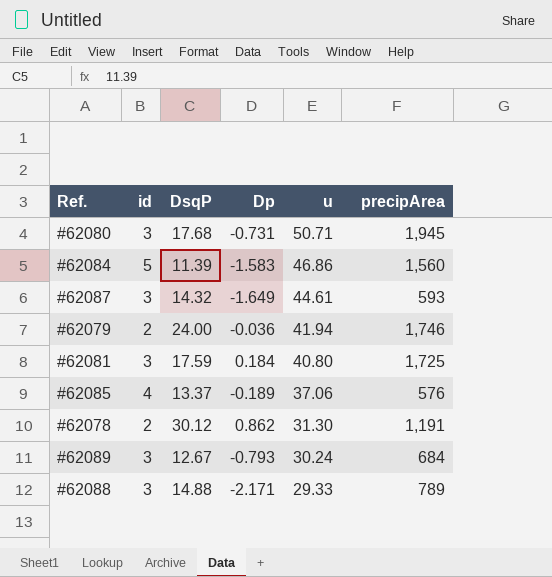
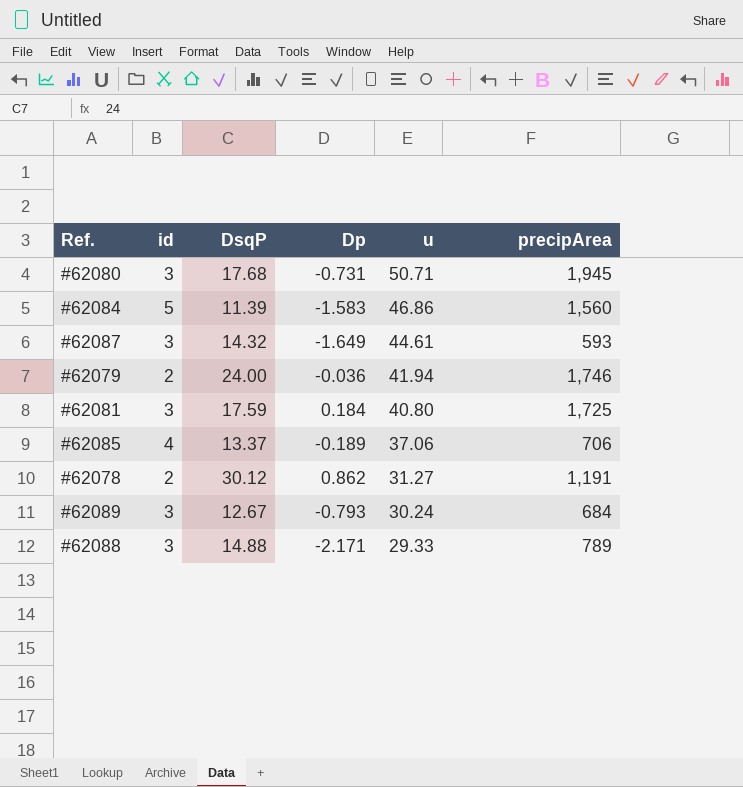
#62085 | precipArea: 576 -> 706
#62078 | u: 31.30 -> 31.27

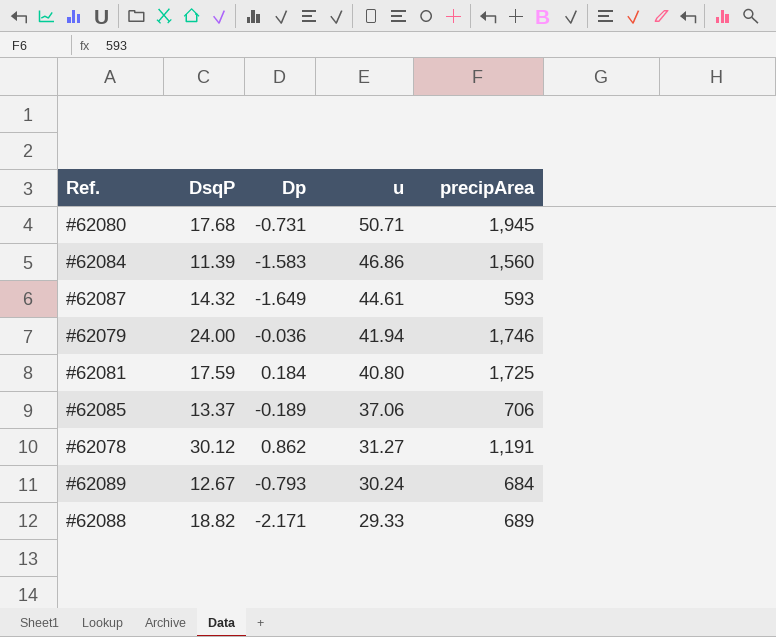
column id | position: 2 -> none
#62088 | DsqP: 14.88 -> 18.82
#62088 | precipArea: 789 -> 689

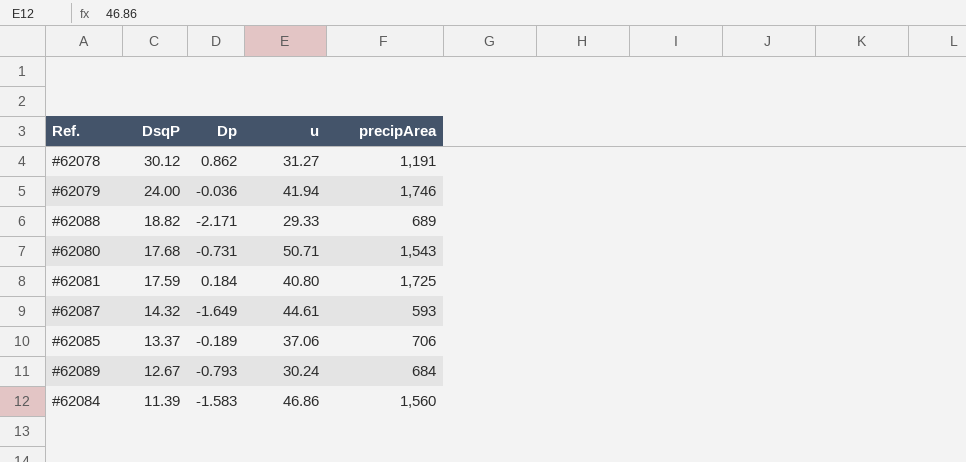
row order: u descending -> DsqP descending
#62080 | precipArea: 1,945 -> 1,543

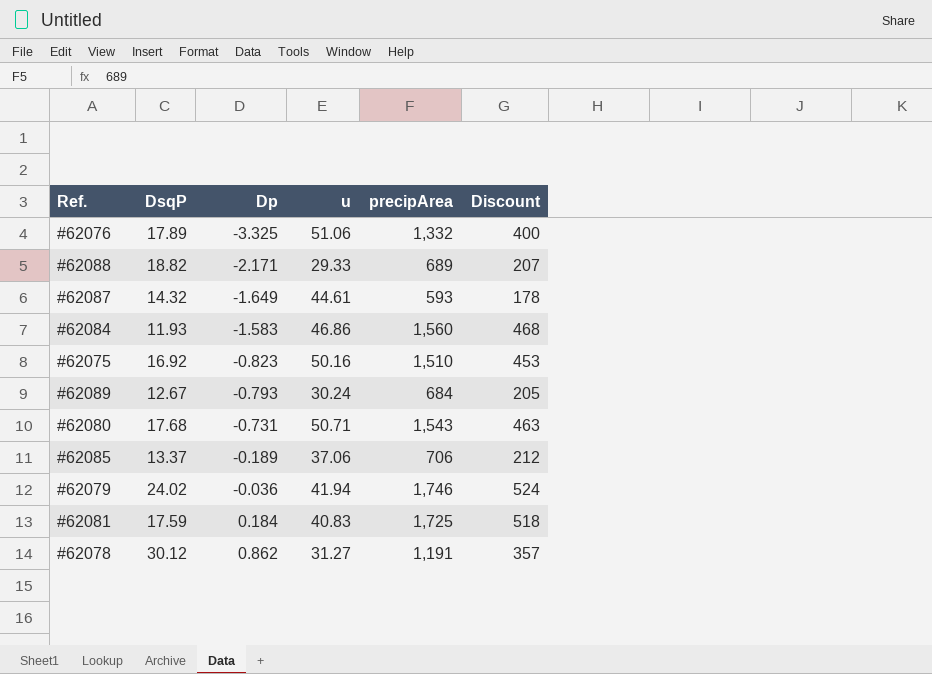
row order: DsqP descending -> Dp ascending
column Discount | formula: none -> [precipArea] * 0.3
row #62076: none -> 17.89 | -3.325 | 51.06 | 1,332 | 400
#62084 | DsqP: 11.39 -> 11.93
row #62075: none -> 16.92 | -0.823 | 50.16 | 1,510 | 453
#62079 | DsqP: 24.00 -> 24.02
#62081 | u: 40.80 -> 40.83

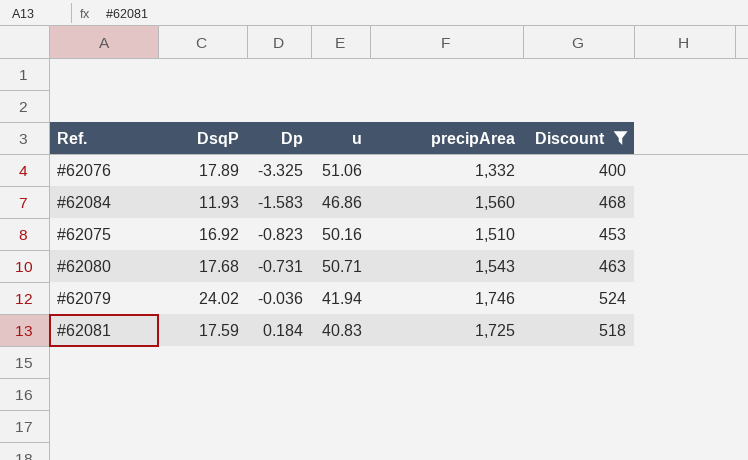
filter: none -> Discount >= 400

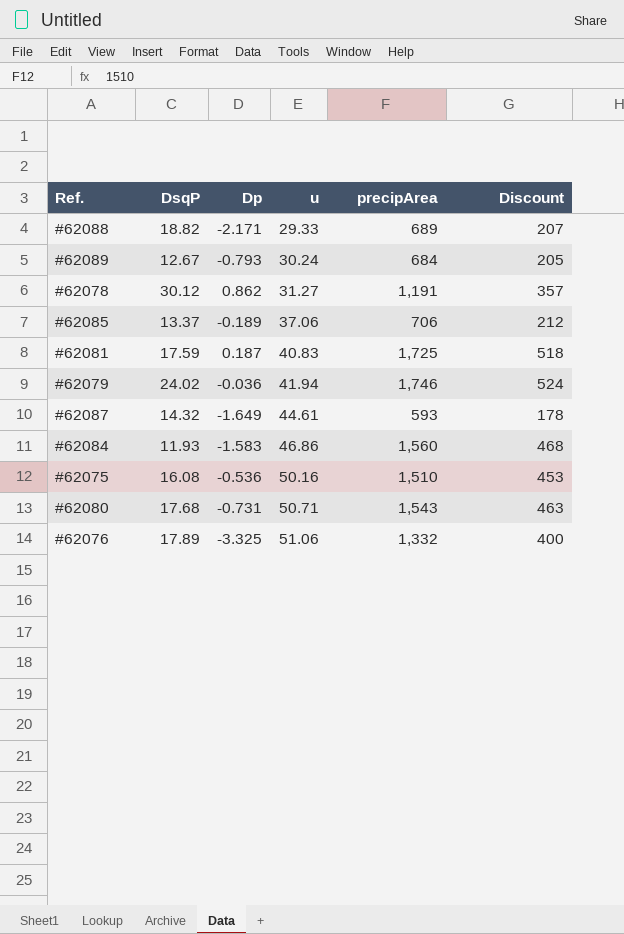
filter: Discount >= 400 -> none
row order: Dp ascending -> u ascending
#62081 | Dp: 0.184 -> 0.187
#62075 | DsqP: 16.92 -> 16.08
#62075 | Dp: -0.823 -> -0.536

